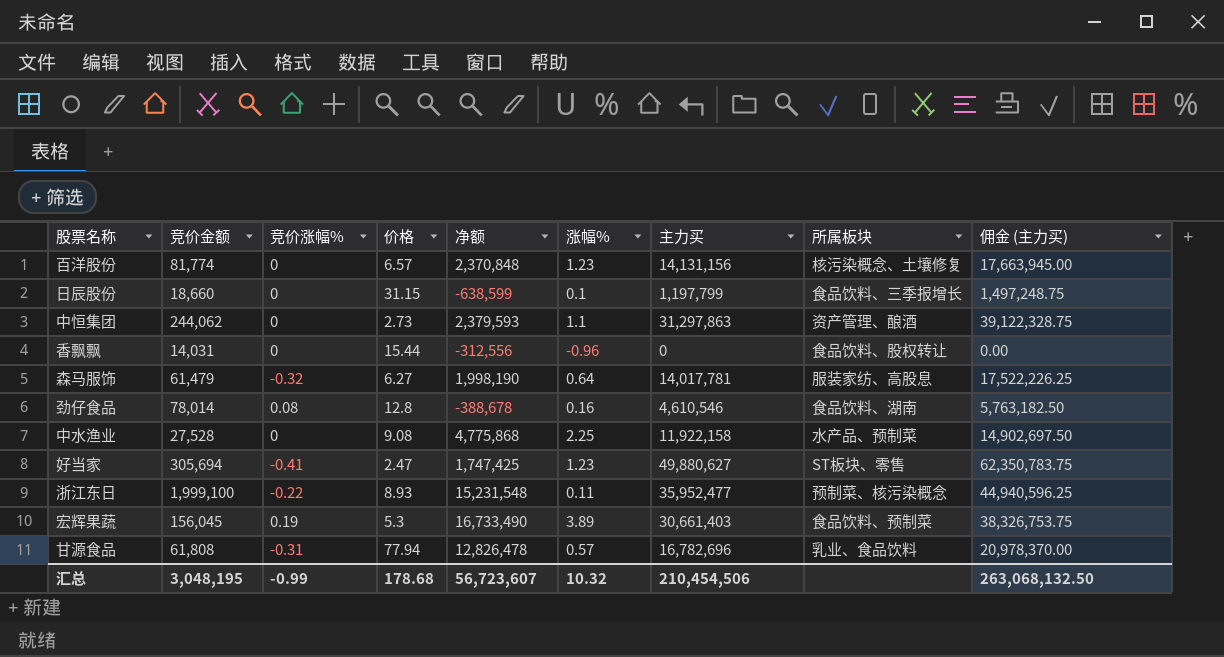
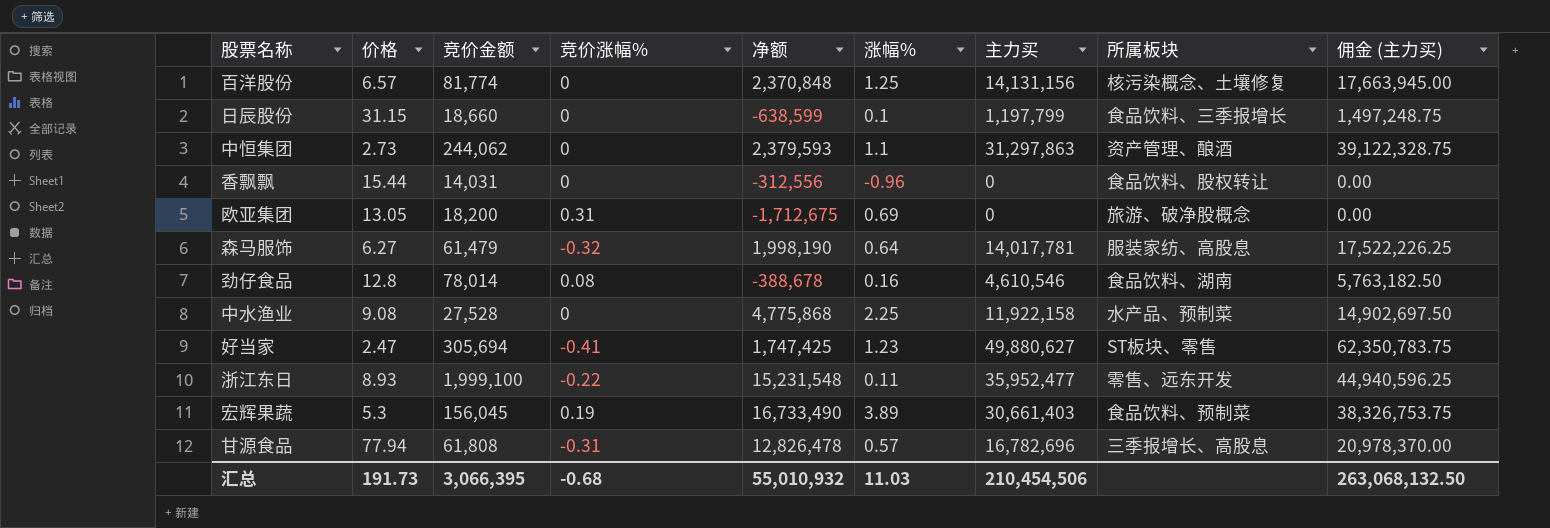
column 价格 | position: 4 -> 2
百洋股份 | 涨幅%: 1.23 -> 1.25
row 欧亚集团: none -> 13.05 | 18,200 | 0.31 | -1,712,675 | 0.69 | 0 | 旅游、破净股概念 | 0.00
浙江东日 | 所属板块: 预制菜、核污染概念 -> 零售、远东开发
甘源食品 | 所属板块: 乳业、食品饮料 -> 三季报增长、高股息
汇总 | 价格: 178.68 -> 191.73
汇总 | 竞价金额: 3,048,195 -> 3,066,395
汇总 | 竞价涨幅%: -0.99 -> -0.68
汇总 | 净额: 56,723,607 -> 55,010,932
汇总 | 涨幅%: 10.32 -> 11.03

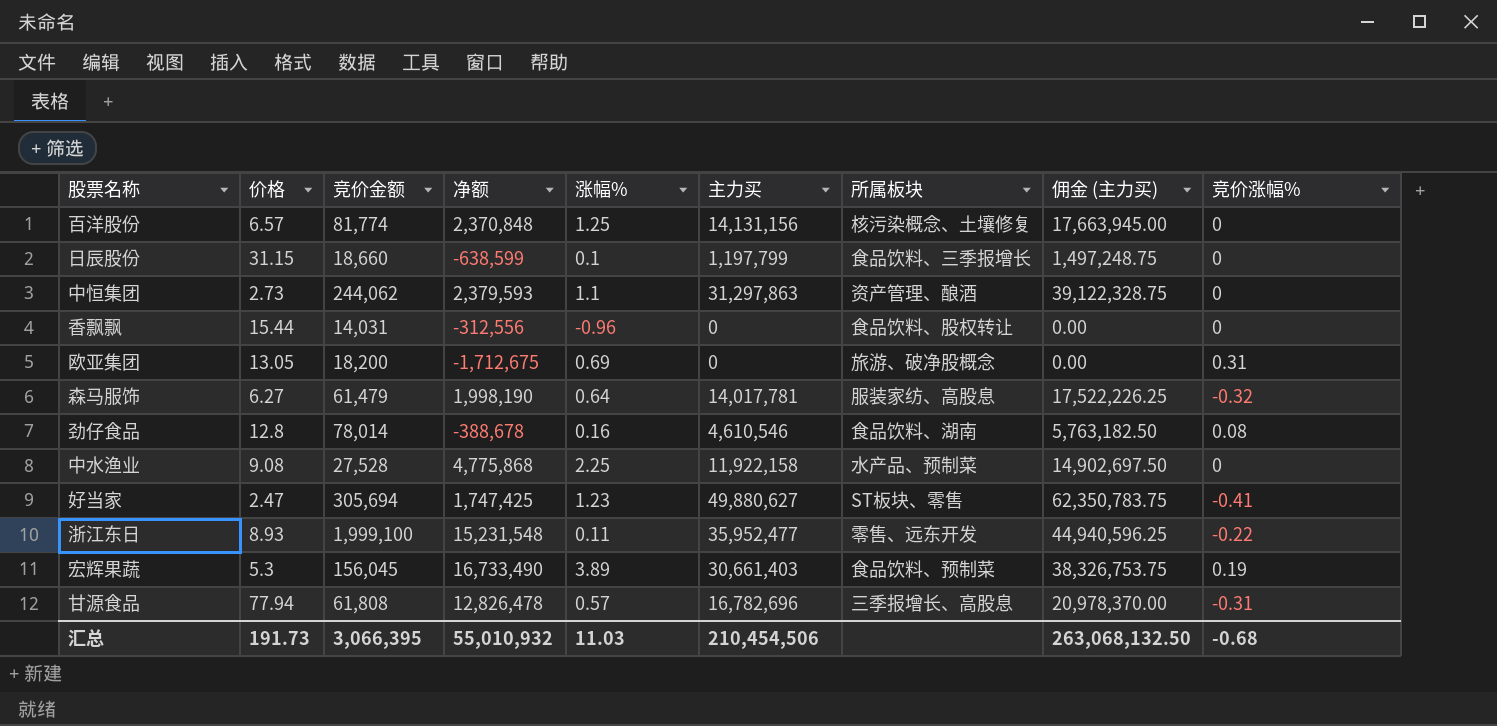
column 竞价涨幅% | position: 4 -> 9

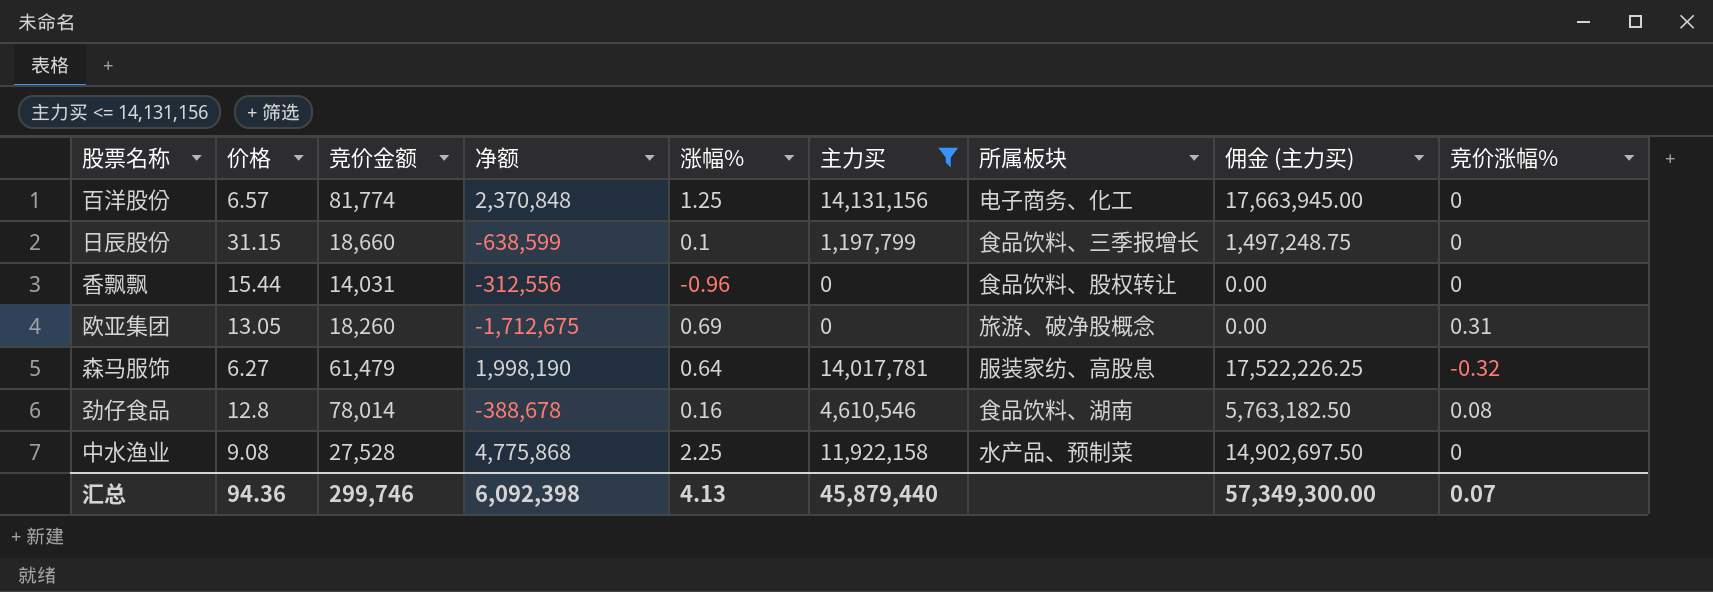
filter: none -> 主力买 <= 14,131,156
百洋股份 | 所属板块: 核污染概念、土壤修复 -> 电子商务、化工
欧亚集团 | 竞价金额: 18,200 -> 18,260
汇总 | 价格: 191.73 -> 94.36
汇总 | 竞价金额: 3,066,395 -> 299,746
汇总 | 净额: 55,010,932 -> 6,092,398
汇总 | 涨幅%: 11.03 -> 4.13
汇总 | 主力买: 210,454,506 -> 45,879,440
汇总 | 佣金 (主力买): 263,068,132.50 -> 57,349,300.00
汇总 | 竞价涨幅%: -0.68 -> 0.07

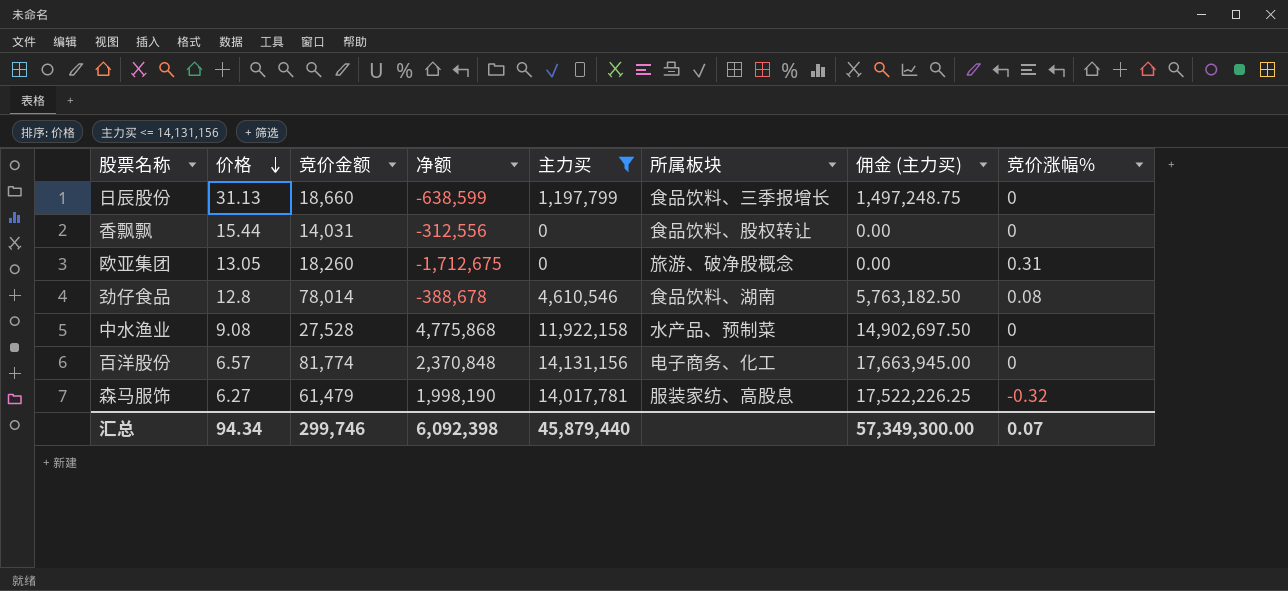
row order: none -> 价格 descending
column 涨幅% | position: 5 -> none
日辰股份 | 价格: 31.15 -> 31.13
汇总 | 价格: 94.36 -> 94.34

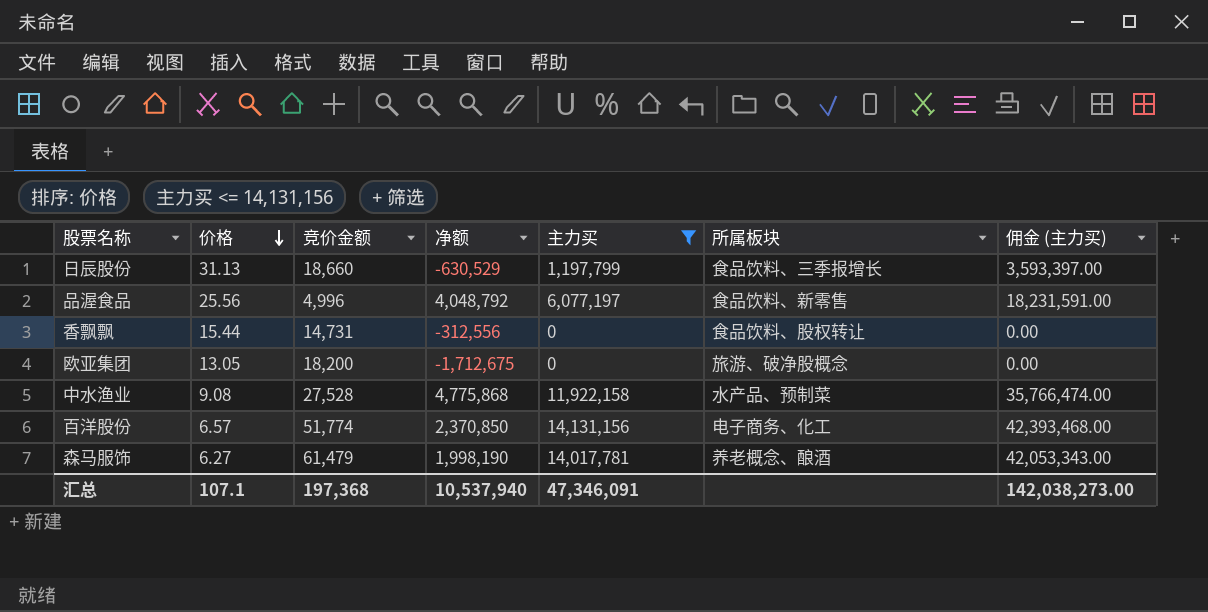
column 竞价涨幅% | position: 8 -> none
column 佣金 (主力买) | formula: [主力买] * 1.25 -> [主力买] * 3
row 劲仔食品: 12.8 | 78,014 | -388,678 | 4,610,546 | 食品饮料、湖南 | 5,763,182.50 | 0.08 -> none
日辰股份 | 净额: -638,599 -> -630,529
row 品渥食品: none -> 25.56 | 4,996 | 4,048,792 | 6,077,197 | 食品饮料、新零售 | 18,231,591.00
香飘飘 | 竞价金额: 14,031 -> 14,731
欧亚集团 | 竞价金额: 18,260 -> 18,200
百洋股份 | 竞价金额: 81,774 -> 51,774
百洋股份 | 净额: 2,370,848 -> 2,370,850
森马服饰 | 所属板块: 服装家纺、高股息 -> 养老概念、酿酒
汇总 | 价格: 94.34 -> 107.1
汇总 | 竞价金额: 299,746 -> 197,368
汇总 | 净额: 6,092,398 -> 10,537,940
汇总 | 主力买: 45,879,440 -> 47,346,091
汇总 | 佣金 (主力买): 57,349,300.00 -> 142,038,273.00

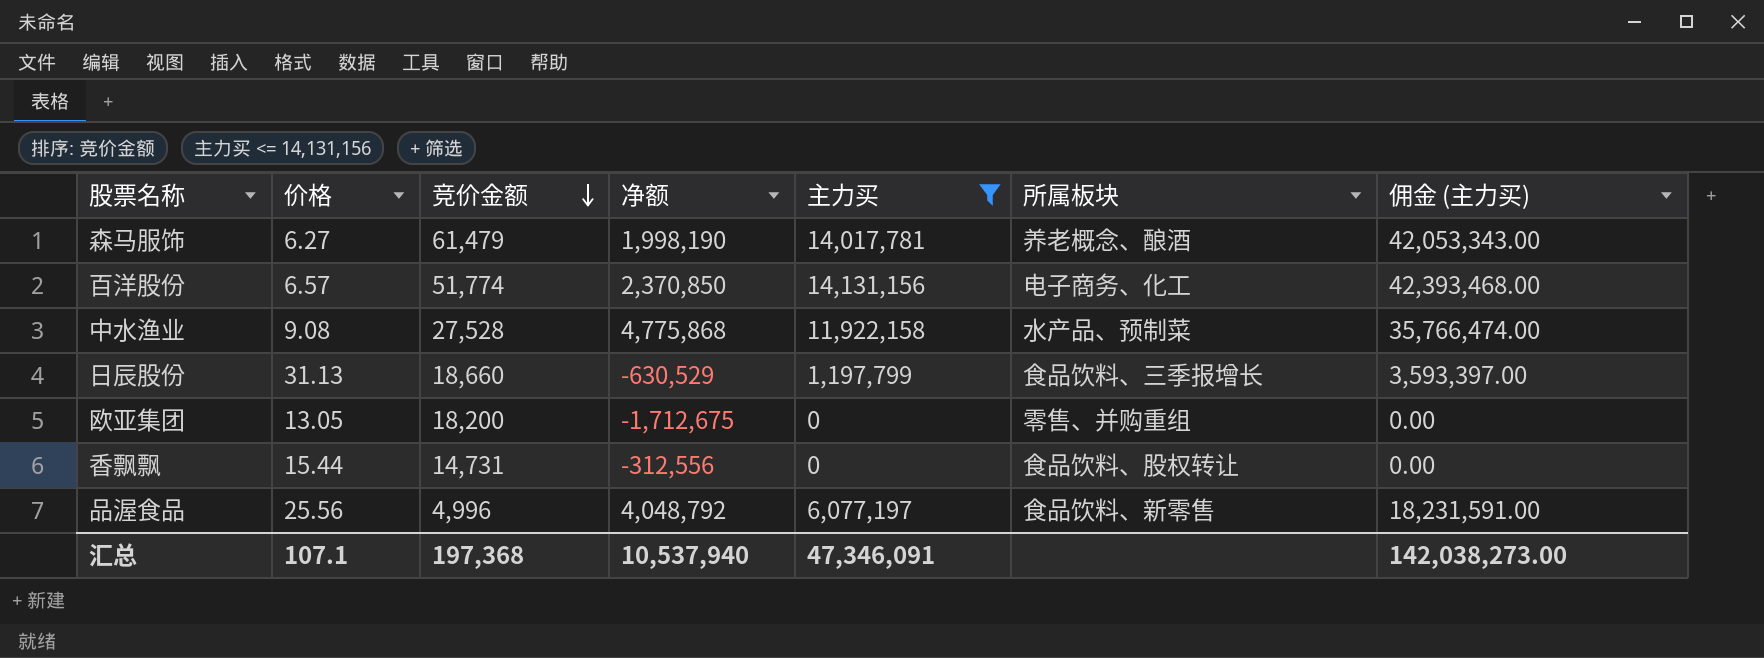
row order: 价格 descending -> 竞价金额 descending
欧亚集团 | 所属板块: 旅游、破净股概念 -> 零售、并购重组

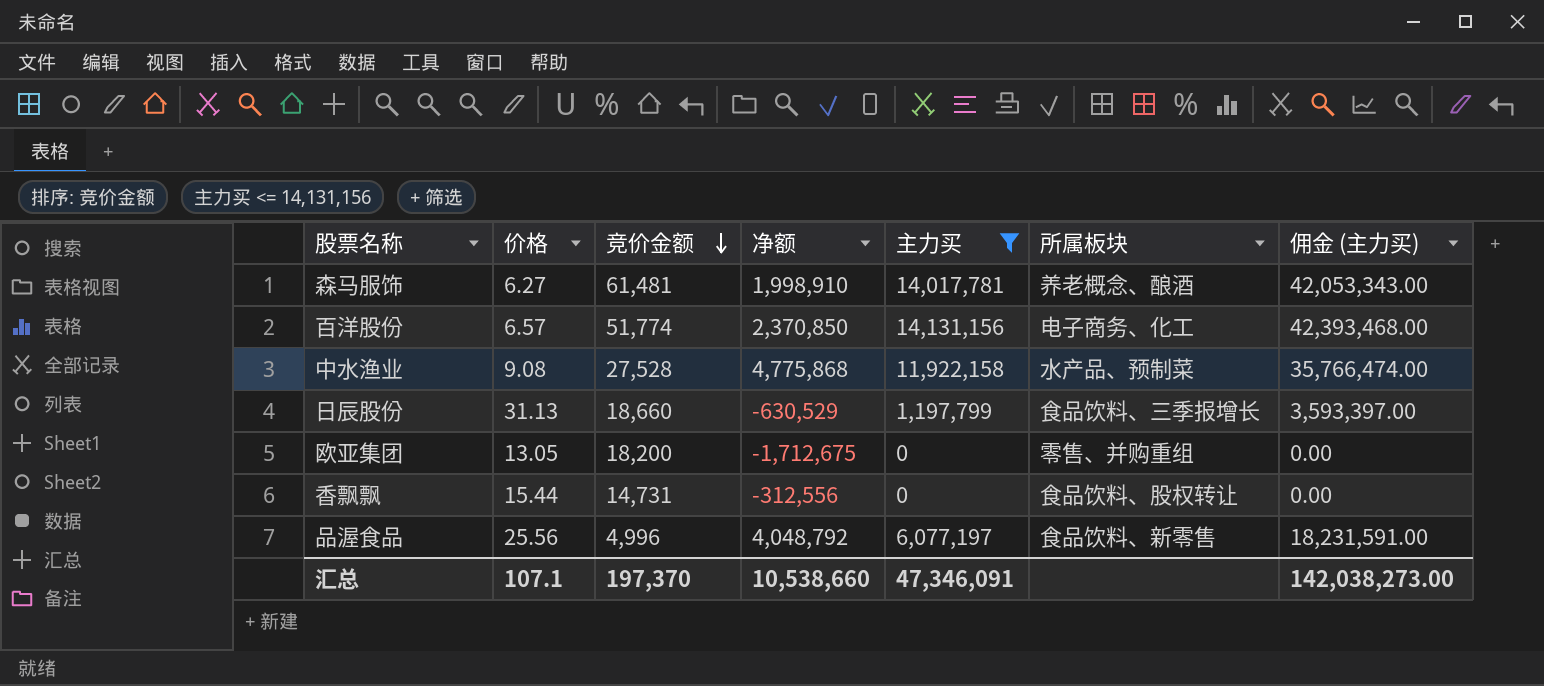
森马服饰 | 竞价金额: 61,479 -> 61,481
森马服饰 | 净额: 1,998,190 -> 1,998,910
汇总 | 竞价金额: 197,368 -> 197,370
汇总 | 净额: 10,537,940 -> 10,538,660

